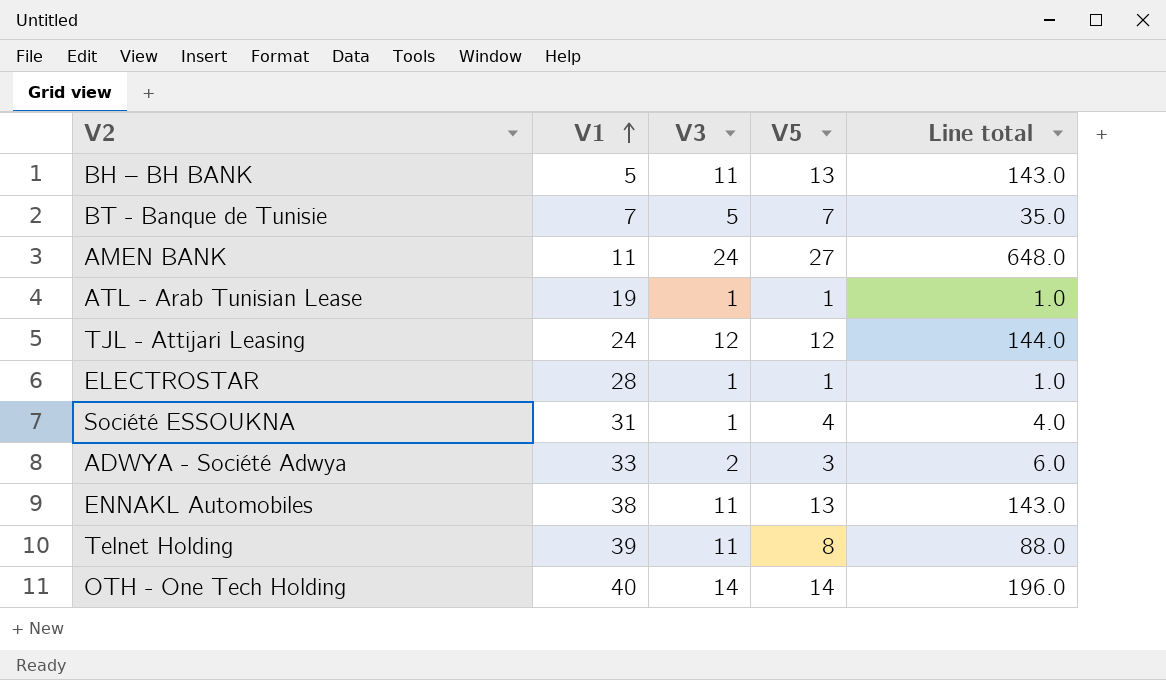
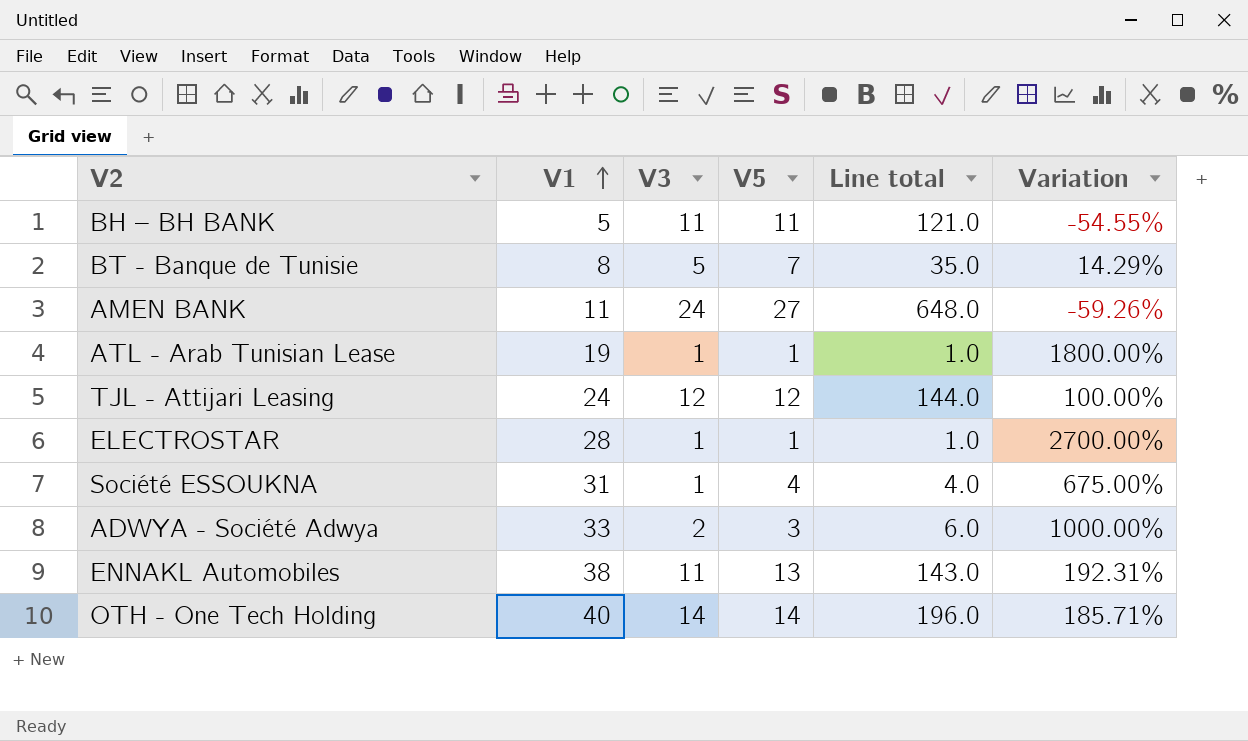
column Variation | formula: none -> ([V1] - [V5]) / [V5]
row Telnet Holding: 39 | 11 | 8 | 88.0 -> none
BH – BH BANK | V5: 13 -> 11
BH – BH BANK | Line total: 143.0 -> 121.0
BT - Banque de Tunisie | V1: 7 -> 8

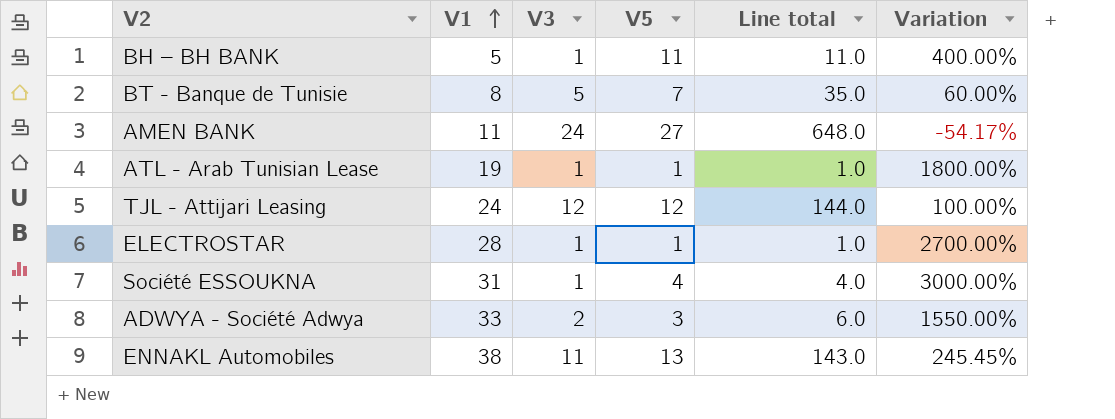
column Variation | formula: ([V1] - [V5]) / [V5] -> ([V1] - [V3]) / [V3]
row OTH - One Tech Holding: 40 | 14 | 14 | 196.0 | 185.71% -> none
BH – BH BANK | V3: 11 -> 1
BH – BH BANK | Line total: 121.0 -> 11.0

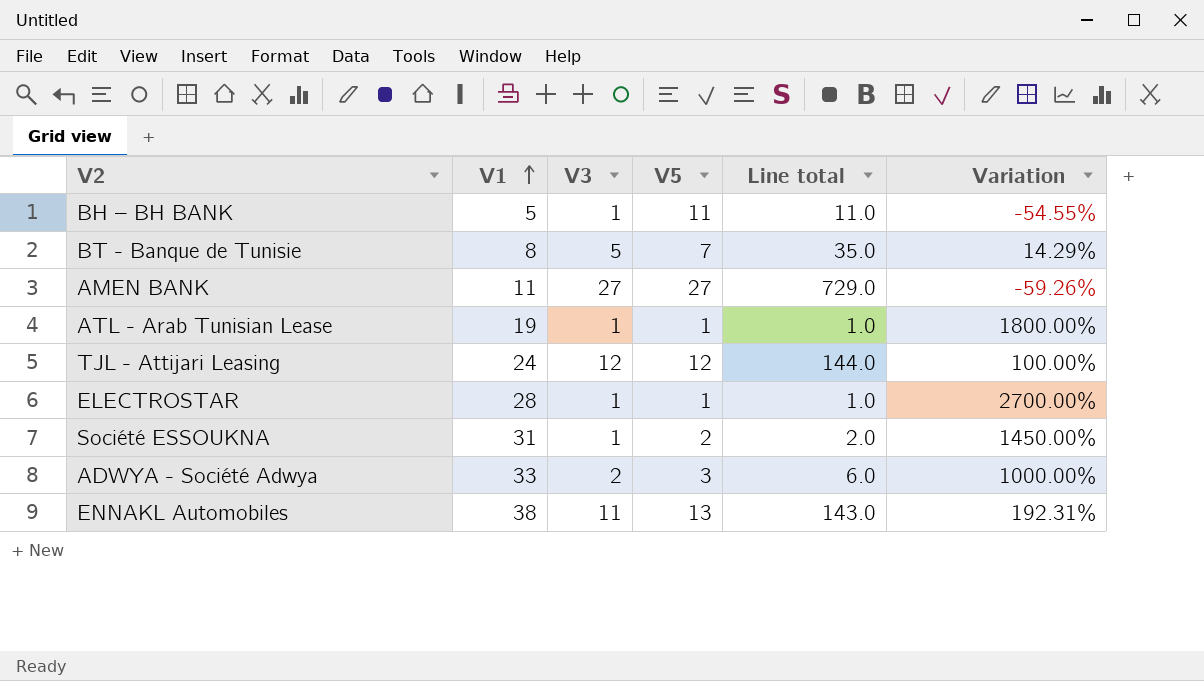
column Variation | formula: ([V1] - [V3]) / [V3] -> ([V1] - [V5]) / [V5]
AMEN BANK | V3: 24 -> 27
AMEN BANK | Line total: 648.0 -> 729.0
Société ESSOUKNA | V5: 4 -> 2
Société ESSOUKNA | Line total: 4.0 -> 2.0

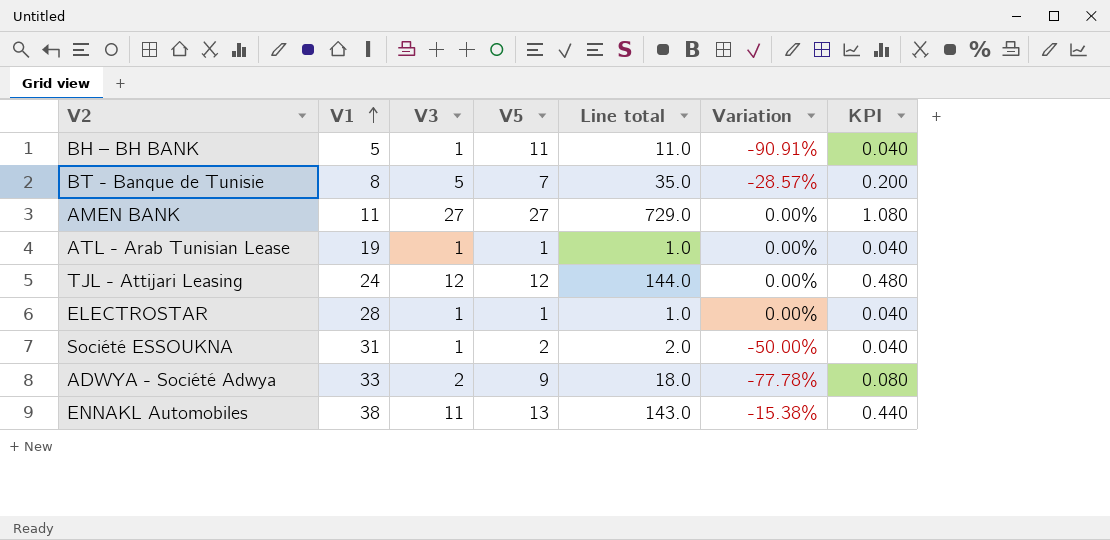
column Variation | formula: ([V1] - [V5]) / [V5] -> ([V3] - [V5]) / [V5]
column KPI | formula: none -> [V3] * 0.04
ADWYA - Société Adwya | V5: 3 -> 9
ADWYA - Société Adwya | Line total: 6.0 -> 18.0

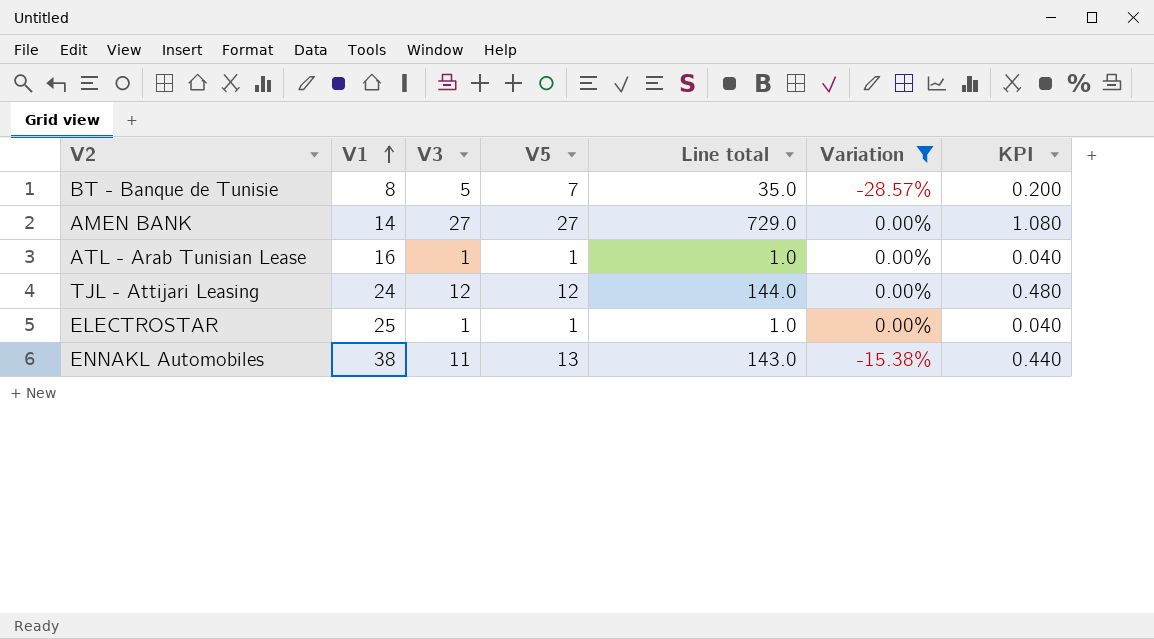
filter: none -> Variation >= -28.57%
AMEN BANK | V1: 11 -> 14
ATL - Arab Tunisian Lease | V1: 19 -> 16
ELECTROSTAR | V1: 28 -> 25

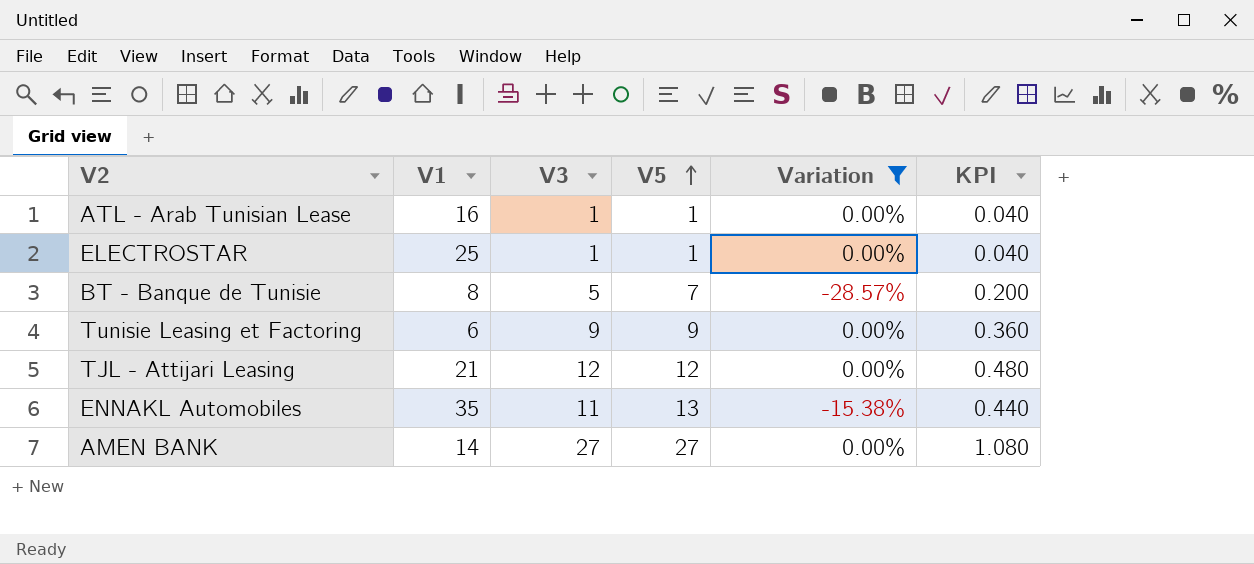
row order: V1 ascending -> V5 ascending
column Line total | formula: [V3] * [V5] -> none
row Tunisie Leasing et Factoring: none -> 6 | 9 | 9 | 0.00% | 0.360
TJL - Attijari Leasing | V1: 24 -> 21
ENNAKL Automobiles | V1: 38 -> 35

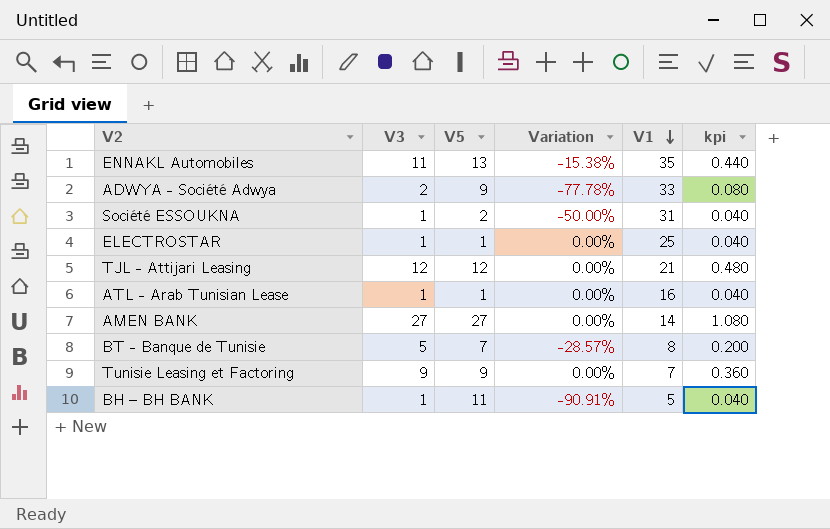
filter: Variation >= -28.57% -> none
row order: V5 ascending -> V1 descending
column V1 | position: 2 -> 5
column name: KPI -> kpi
Tunisie Leasing et Factoring | V1: 6 -> 7

